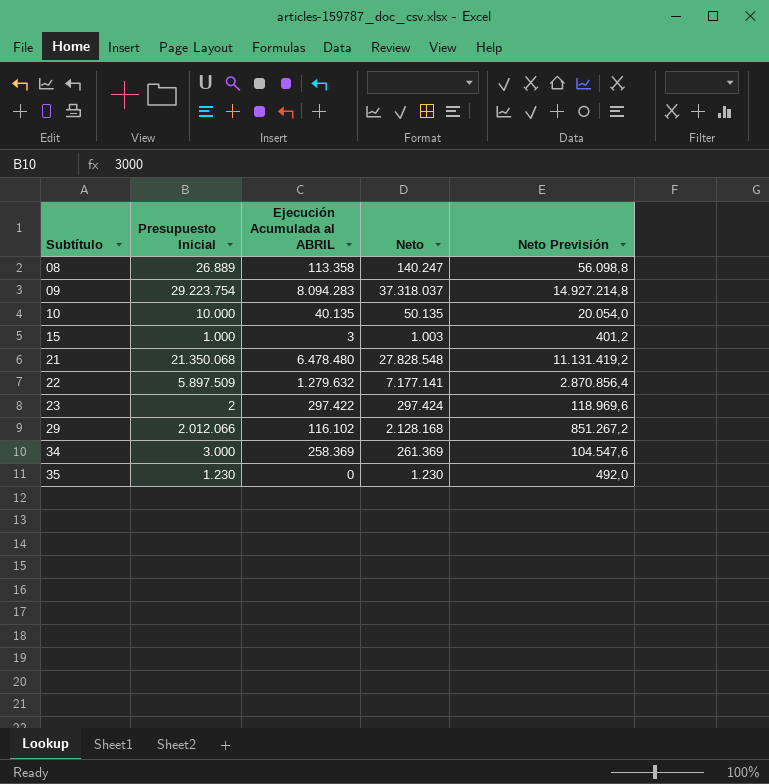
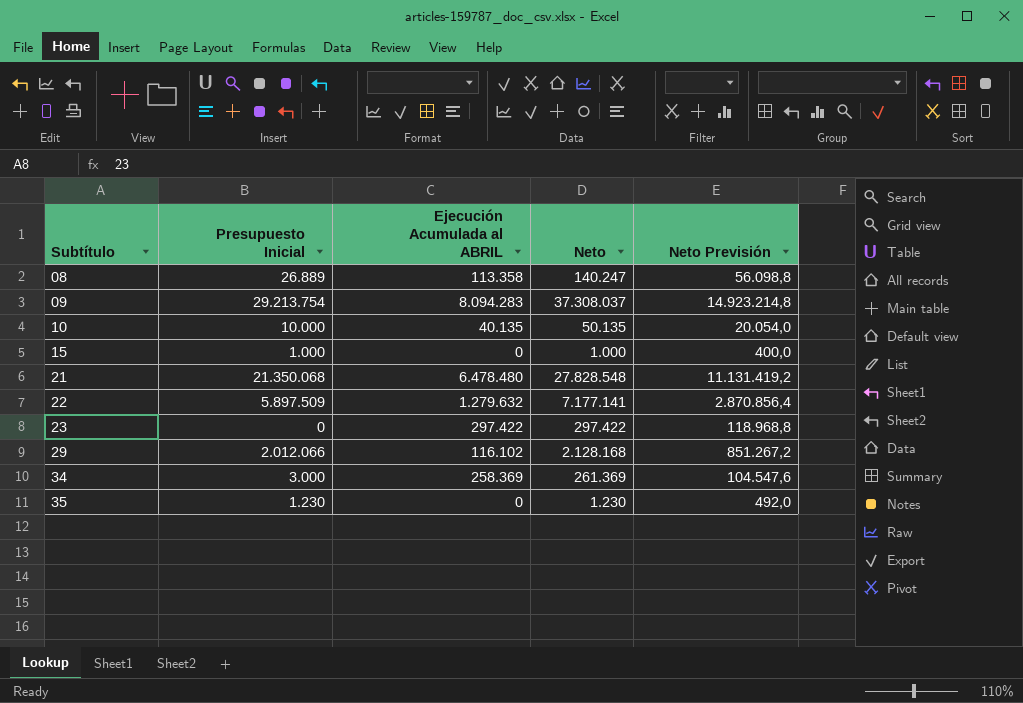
09 | Presupuesto Inicial: 29.223.754 -> 29.213.754
09 | Neto: 37.318.037 -> 37.308.037
09 | Neto Previsión: 14.927.214,8 -> 14.923.214,8
15 | Ejecución Acumulada al ABRIL: 3 -> 0
15 | Neto: 1.003 -> 1.000
15 | Neto Previsión: 401,2 -> 400,0
23 | Presupuesto Inicial: 2 -> 0
23 | Neto: 297.424 -> 297.422
23 | Neto Previsión: 118.969,6 -> 118.968,8

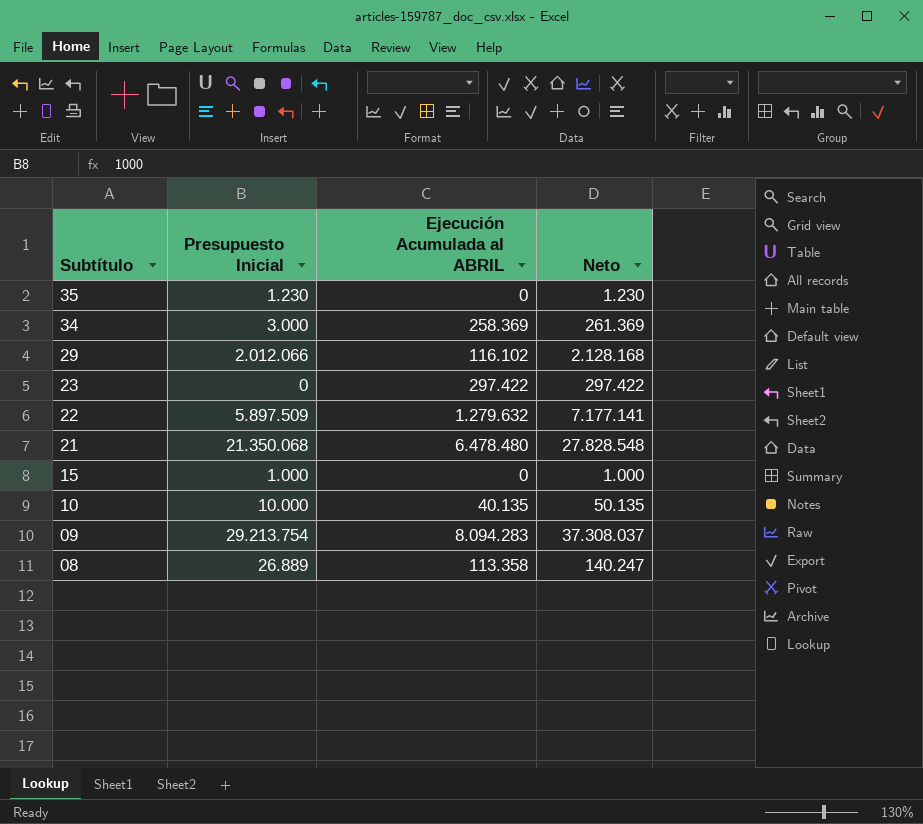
row order: Subtítulo ascending -> Subtítulo descending
column Neto Previsión | formula: [Neto] * 0,4 -> none

